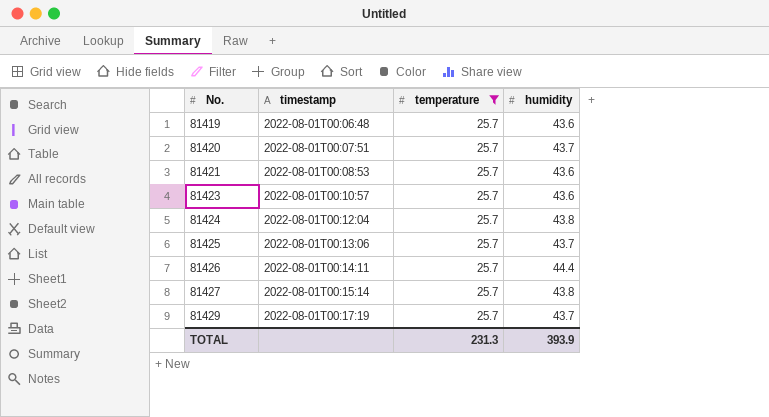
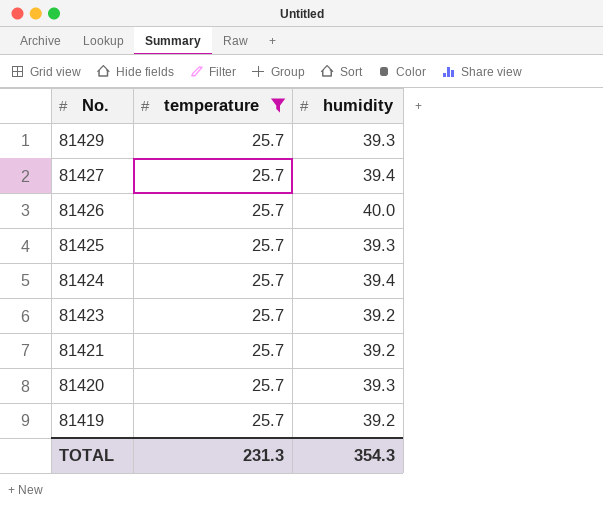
row order: No. ascending -> No. descending
column timestamp | position: 2 -> none
81429 | humidity: 43.7 -> 39.3
81427 | humidity: 43.8 -> 39.4
81426 | humidity: 44.4 -> 40.0
81425 | humidity: 43.7 -> 39.3
81424 | humidity: 43.8 -> 39.4
81423 | humidity: 43.6 -> 39.2
81421 | humidity: 43.6 -> 39.2
81420 | humidity: 43.7 -> 39.3
81419 | humidity: 43.6 -> 39.2
TOTAL | humidity: 393.9 -> 354.3

